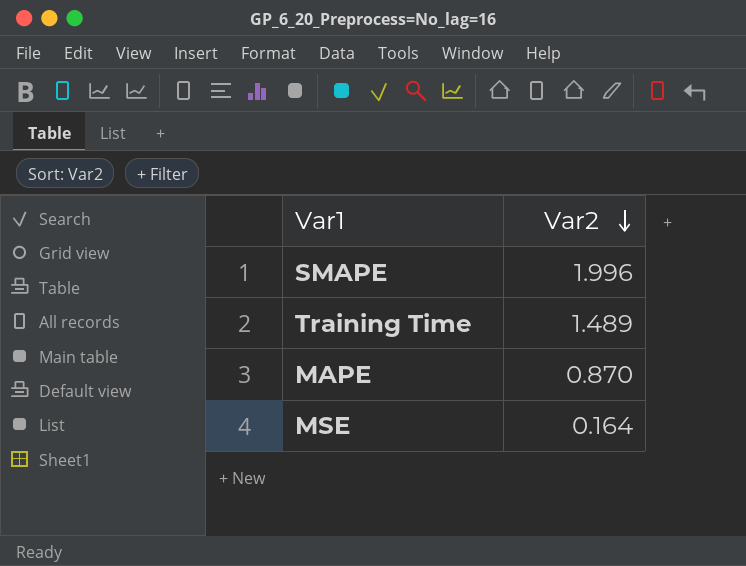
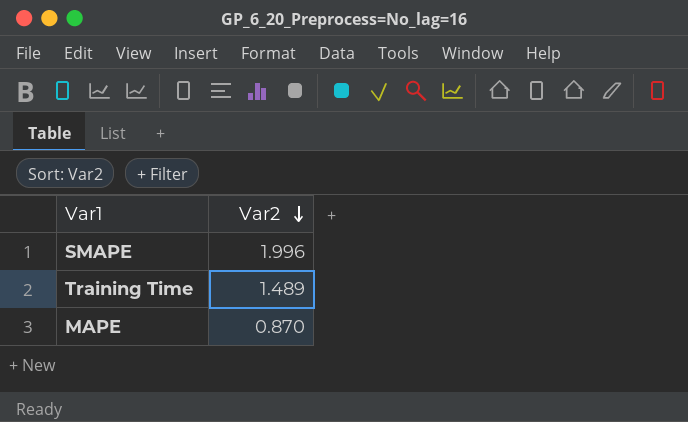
row MSE: 0.164 -> none

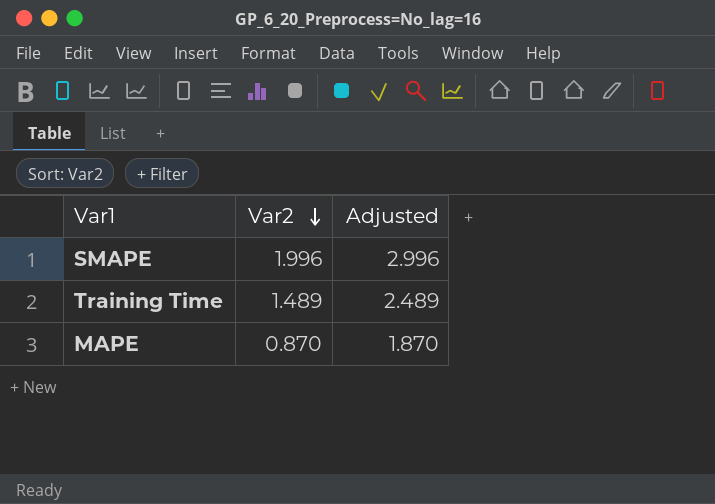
column Adjusted | formula: none -> [Var2] + 1

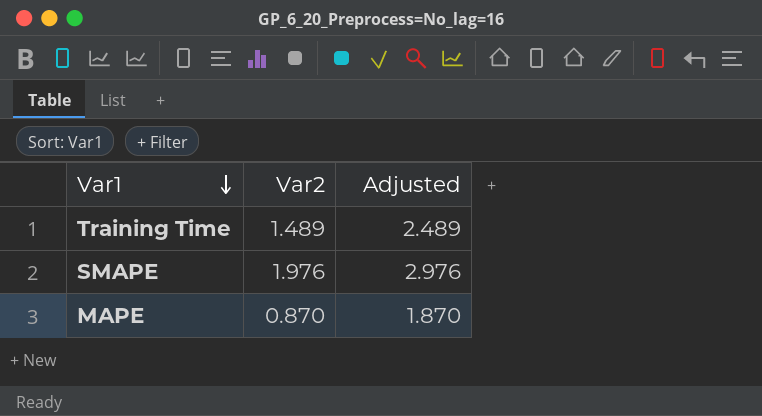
row order: Var2 descending -> Var1 descending
SMAPE | Var2: 1.996 -> 1.976
SMAPE | Adjusted: 2.996 -> 2.976

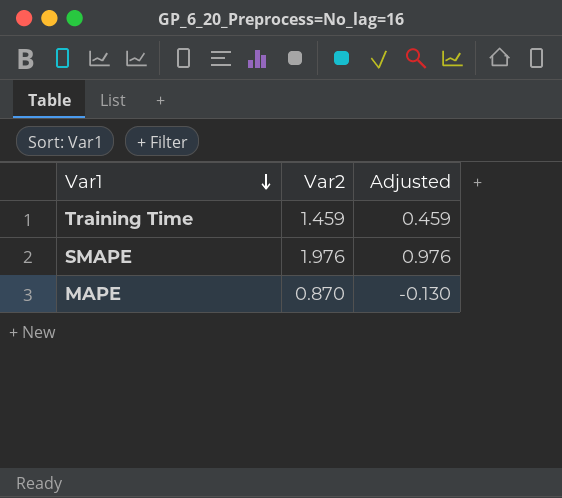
column Adjusted | formula: [Var2] + 1 -> [Var2] - 1
Training Time | Var2: 1.489 -> 1.459

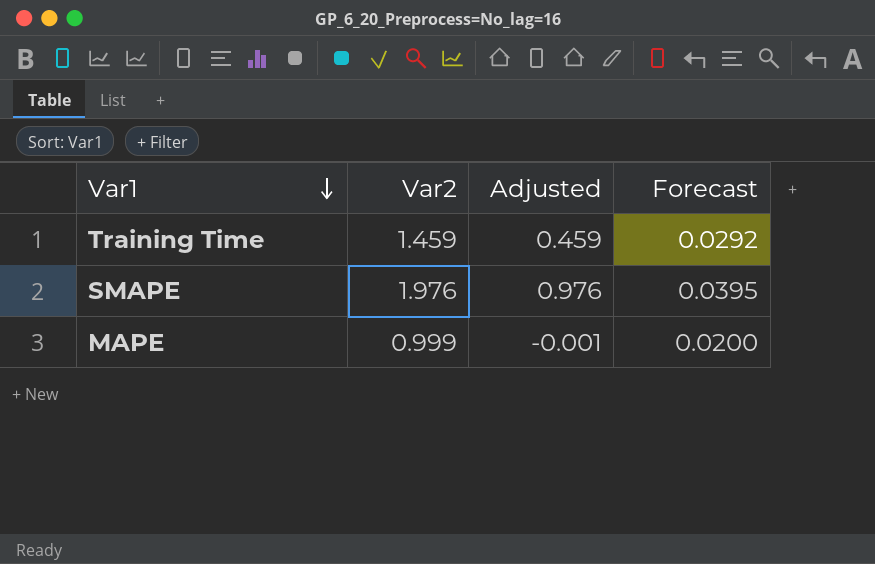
column Forecast | formula: none -> [Var2] * 0.02
MAPE | Var2: 0.870 -> 0.999
MAPE | Adjusted: -0.130 -> -0.001

